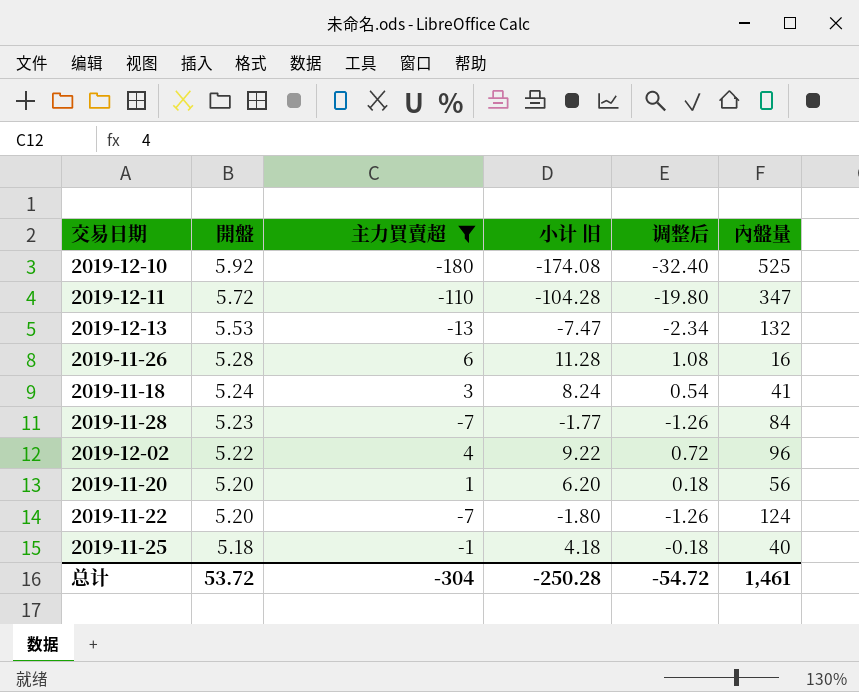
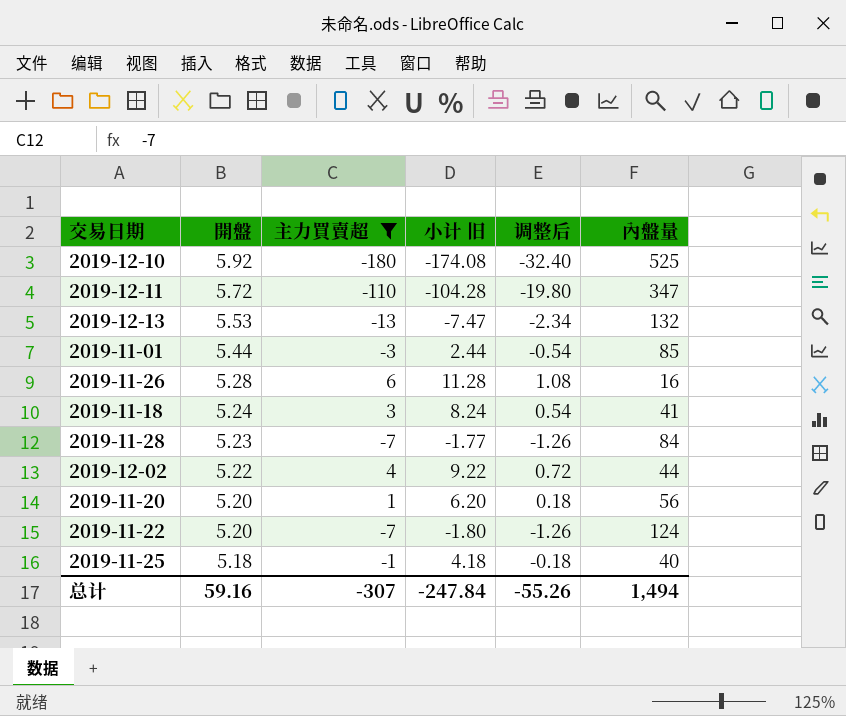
row 2019-11-01: none -> 5.44 | -3 | 2.44 | -0.54 | 85
2019-12-02 | 內盤量: 96 -> 44
总计 | 開盤: 53.72 -> 59.16
总计 | 主力買賣超: -304 -> -307
总计 | 小计 旧: -250.28 -> -247.84
总计 | 调整后: -54.72 -> -55.26
总计 | 內盤量: 1,461 -> 1,494

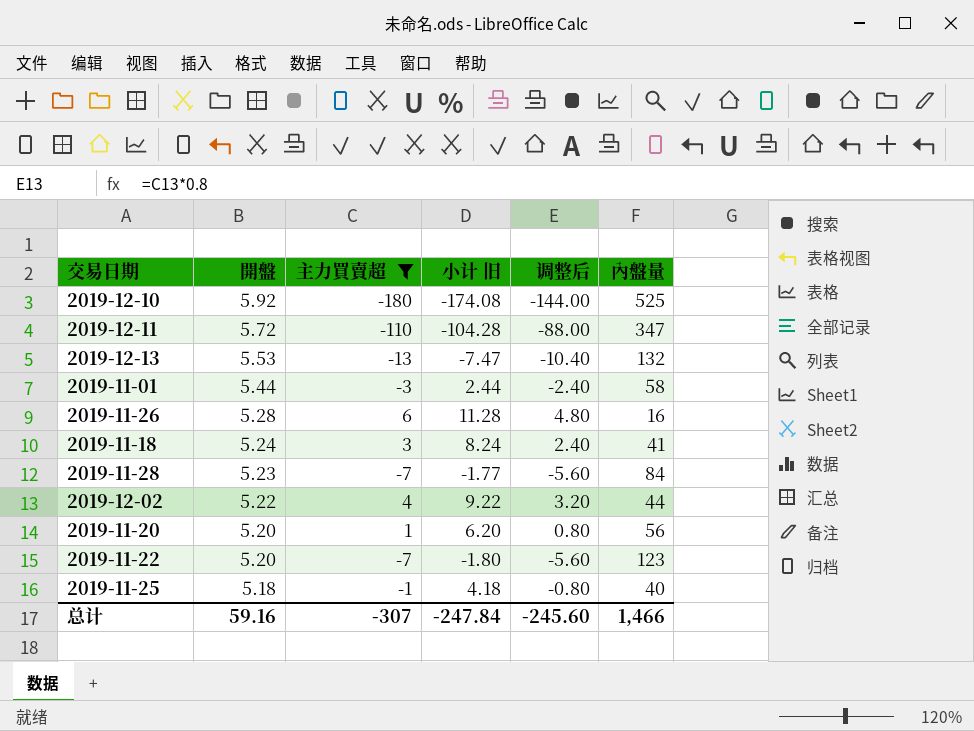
column 调整后 | formula: [主力買賣超] * 0.18 -> [主力買賣超] * 0.8
2019-11-01 | 內盤量: 85 -> 58
2019-11-22 | 內盤量: 124 -> 123
总计 | 调整后: -55.26 -> -245.60
总计 | 內盤量: 1,494 -> 1,466

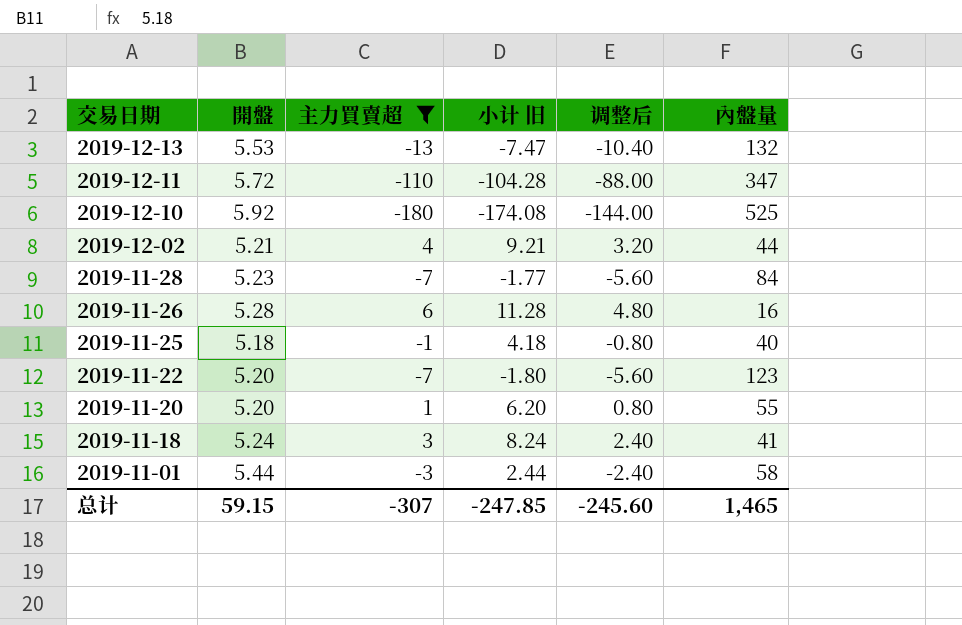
row order: 開盤 descending -> 交易日期 descending
2019-12-02 | 開盤: 5.22 -> 5.21
2019-12-02 | 小计 旧: 9.22 -> 9.21
2019-11-20 | 內盤量: 56 -> 55
总计 | 開盤: 59.16 -> 59.15
总计 | 小计 旧: -247.84 -> -247.85
总计 | 內盤量: 1,466 -> 1,465

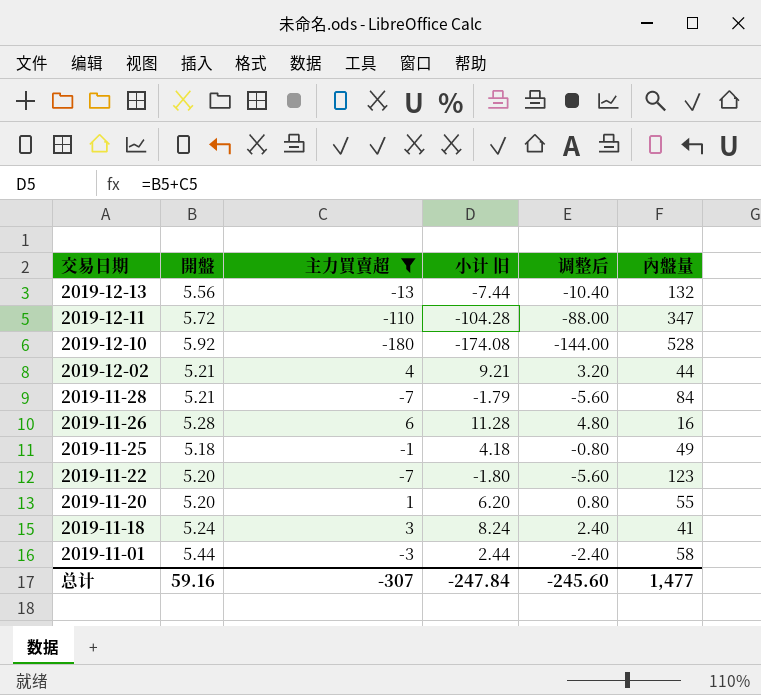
2019-12-13 | 開盤: 5.53 -> 5.56
2019-12-13 | 小计 旧: -7.47 -> -7.44
2019-12-10 | 內盤量: 525 -> 528
2019-11-28 | 開盤: 5.23 -> 5.21
2019-11-28 | 小计 旧: -1.77 -> -1.79
2019-11-25 | 內盤量: 40 -> 49
总计 | 開盤: 59.15 -> 59.16
总计 | 小计 旧: -247.85 -> -247.84
总计 | 內盤量: 1,465 -> 1,477

